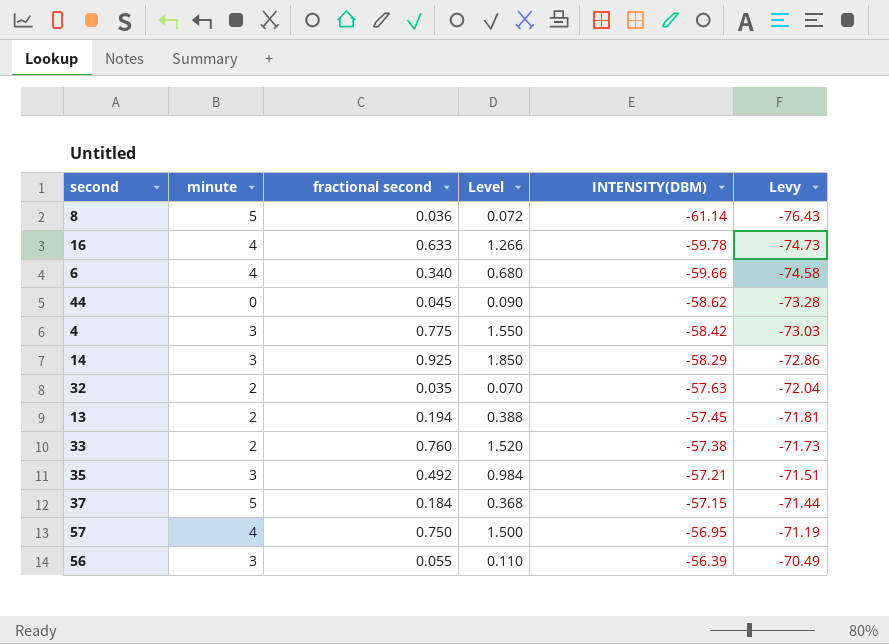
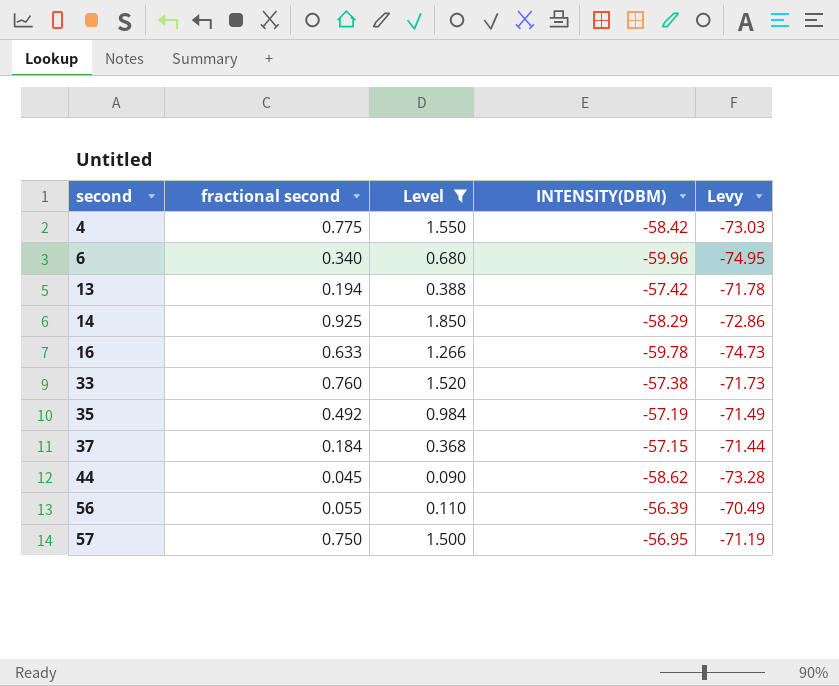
filter: none -> Level >= 0.090
row order: INTENSITY(DBM) ascending -> second ascending
column minute | position: 2 -> none
6 | INTENSITY(DBM): -59.66 -> -59.96
6 | Levy: -74.58 -> -74.95
13 | INTENSITY(DBM): -57.45 -> -57.42
13 | Levy: -71.81 -> -71.78
35 | INTENSITY(DBM): -57.21 -> -57.19
35 | Levy: -71.51 -> -71.49

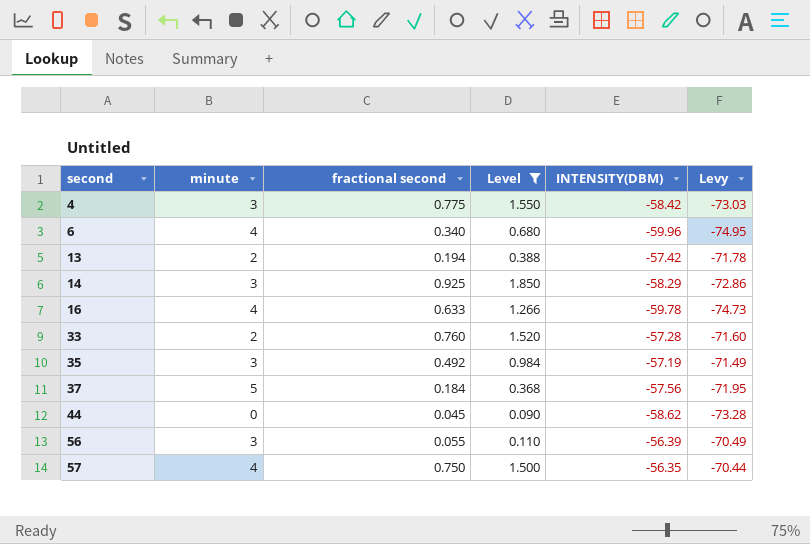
column minute | position: none -> 2
33 | INTENSITY(DBM): -57.38 -> -57.28
33 | Levy: -71.73 -> -71.60
37 | INTENSITY(DBM): -57.15 -> -57.56
37 | Levy: -71.44 -> -71.95
57 | INTENSITY(DBM): -56.95 -> -56.35
57 | Levy: -71.19 -> -70.44

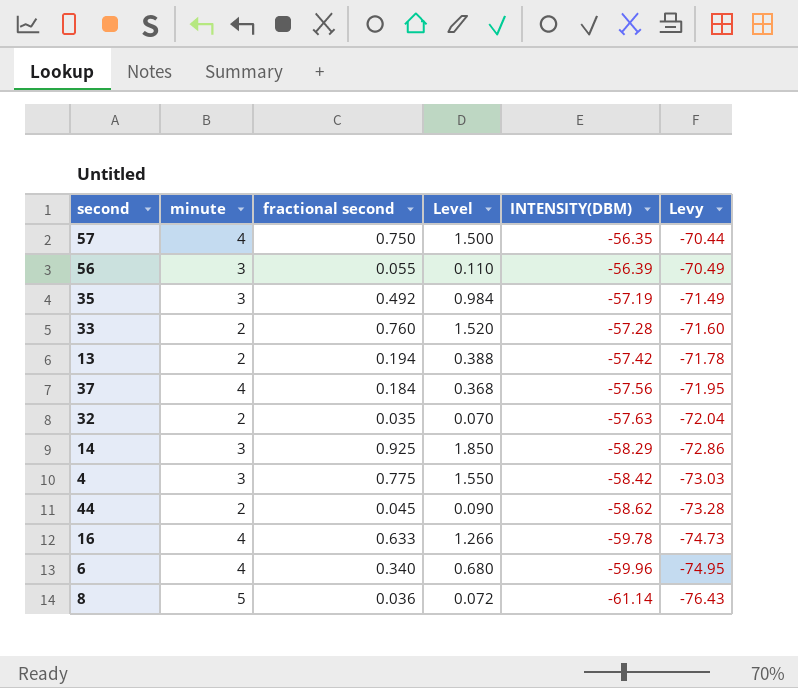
filter: Level >= 0.090 -> none
row order: second ascending -> INTENSITY(DBM) descending
37 | minute: 5 -> 4
44 | minute: 0 -> 2

